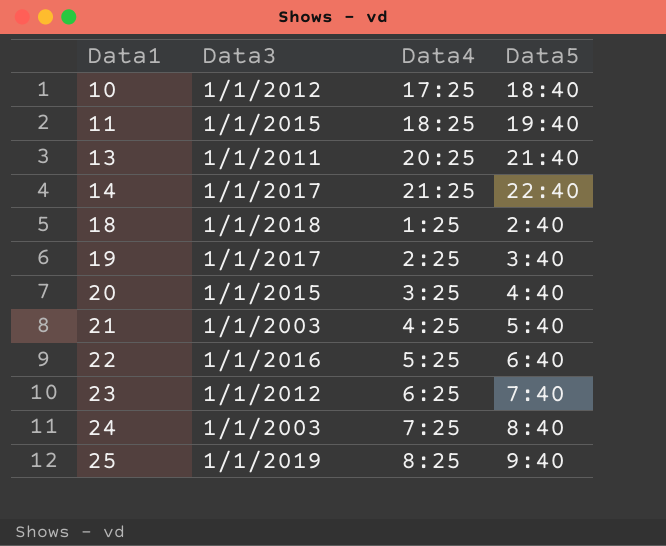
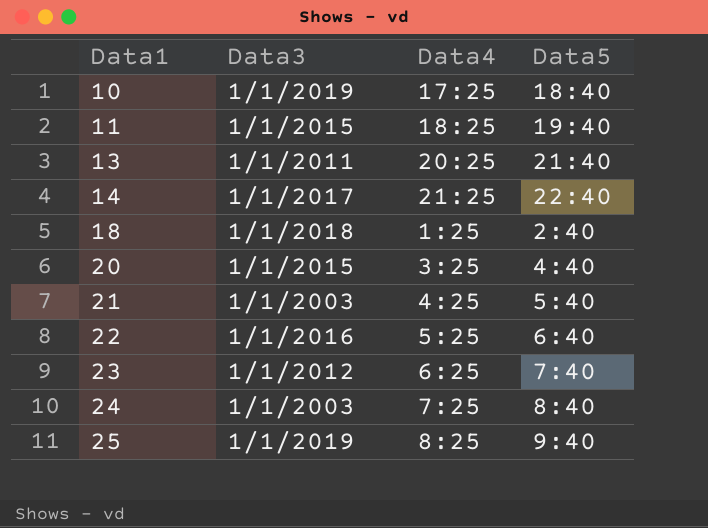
row 19: 1/1/2017 | 2:25 | 3:40 -> none
10 | Data3: 1/1/2012 -> 1/1/2019

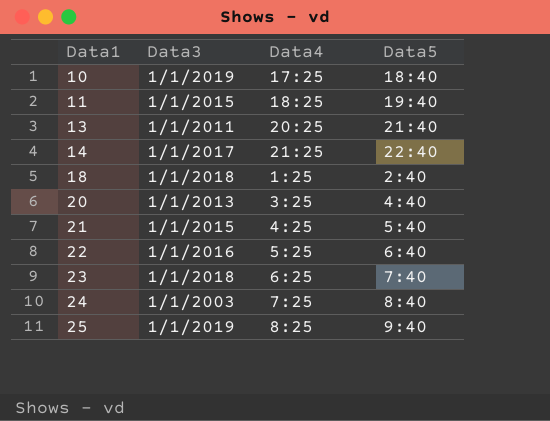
20 | Data3: 1/1/2015 -> 1/1/2013
21 | Data3: 1/1/2003 -> 1/1/2015
23 | Data3: 1/1/2012 -> 1/1/2018

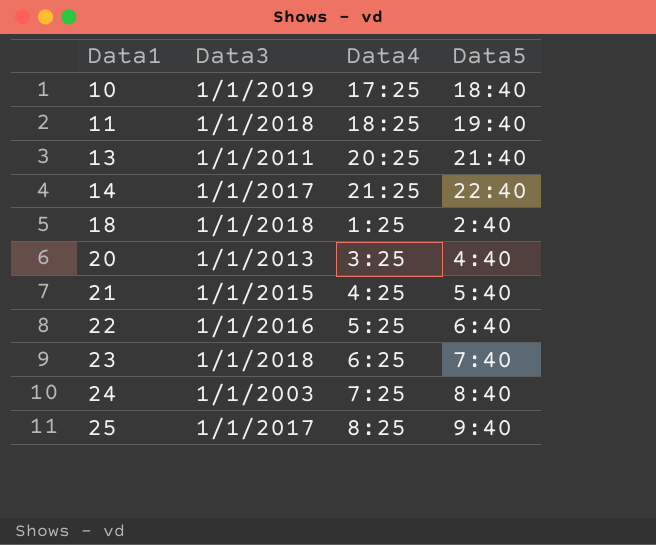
11 | Data3: 1/1/2015 -> 1/1/2018
25 | Data3: 1/1/2019 -> 1/1/2017

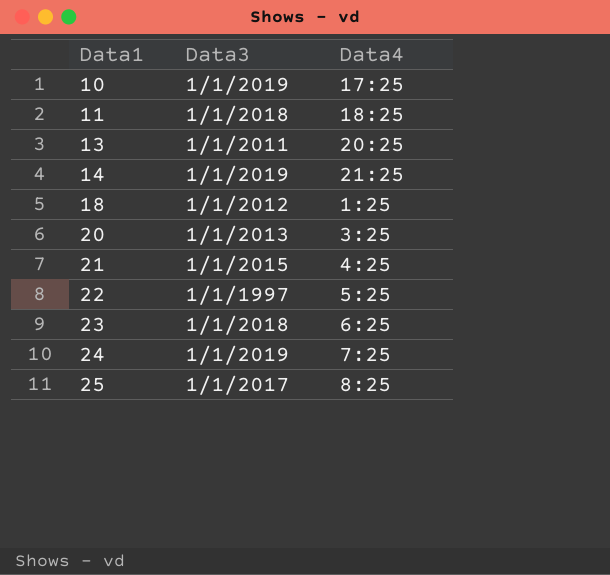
column Data5 | position: 4 -> none
14 | Data3: 1/1/2017 -> 1/1/2019
18 | Data3: 1/1/2018 -> 1/1/2012
22 | Data3: 1/1/2016 -> 1/1/1997
24 | Data3: 1/1/2003 -> 1/1/2019

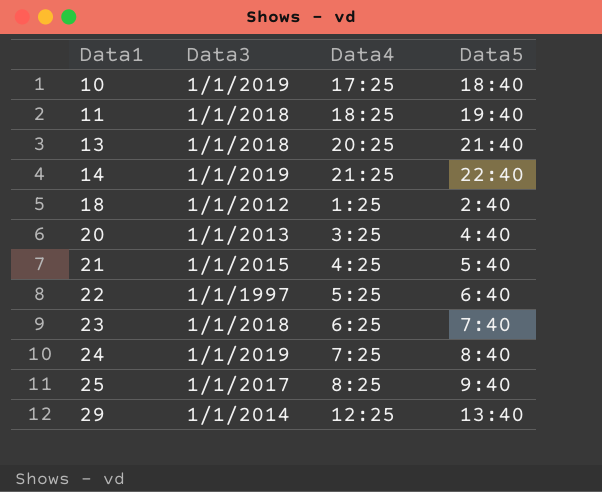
column Data5 | position: none -> 4
13 | Data3: 1/1/2011 -> 1/1/2018
row 29: none -> 1/1/2014 | 12:25 | 13:40

